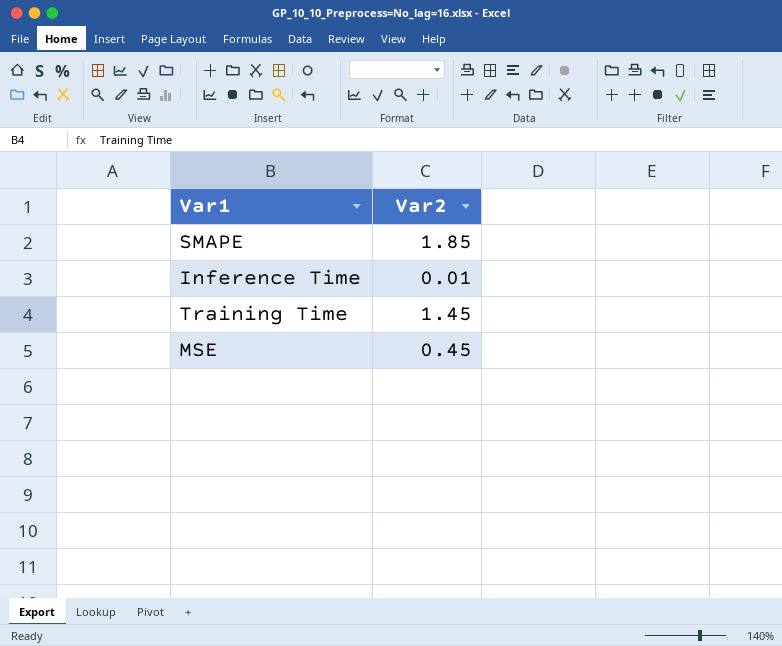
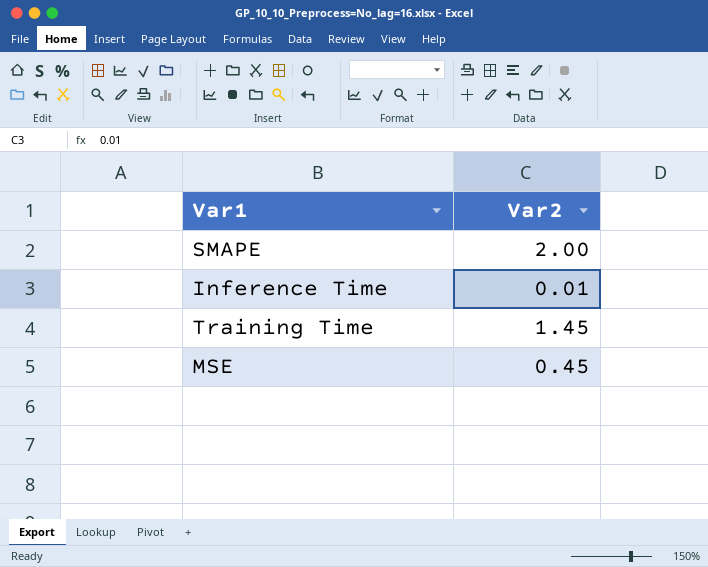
SMAPE | Var2: 1.85 -> 2.00

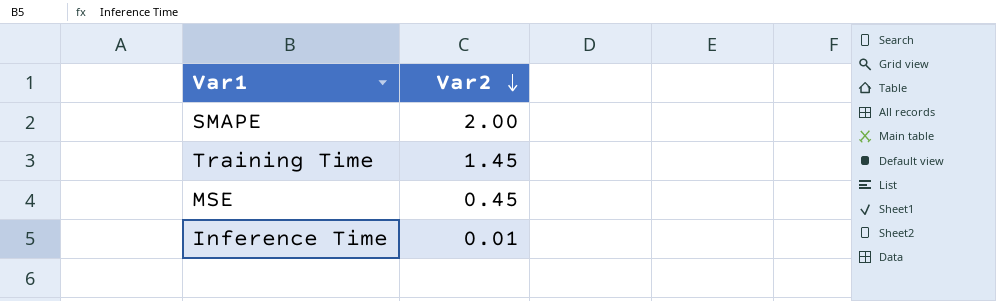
row order: none -> Var2 descending

